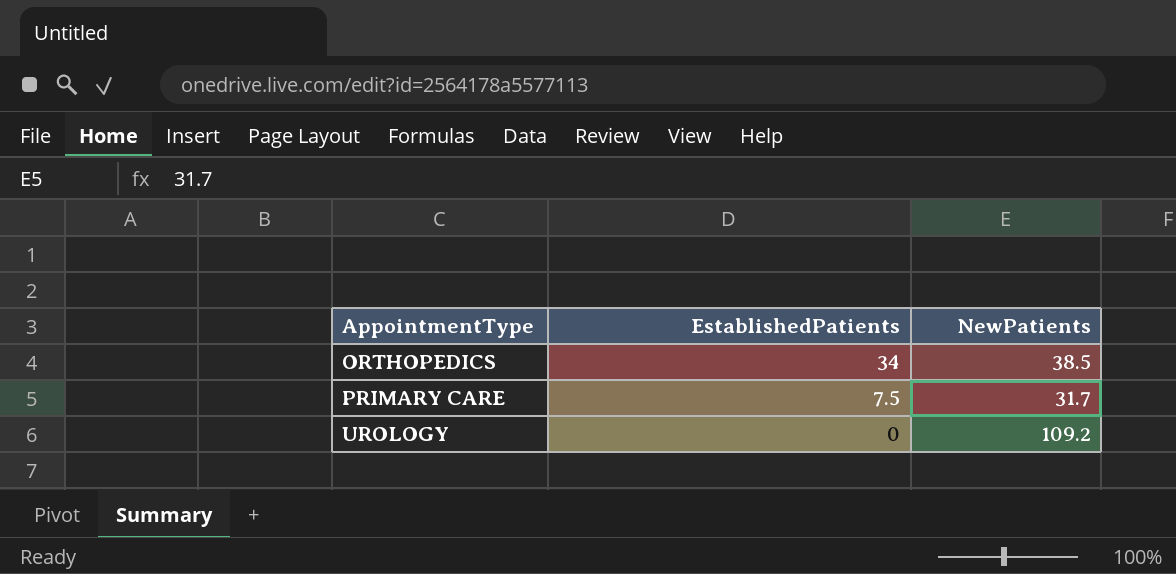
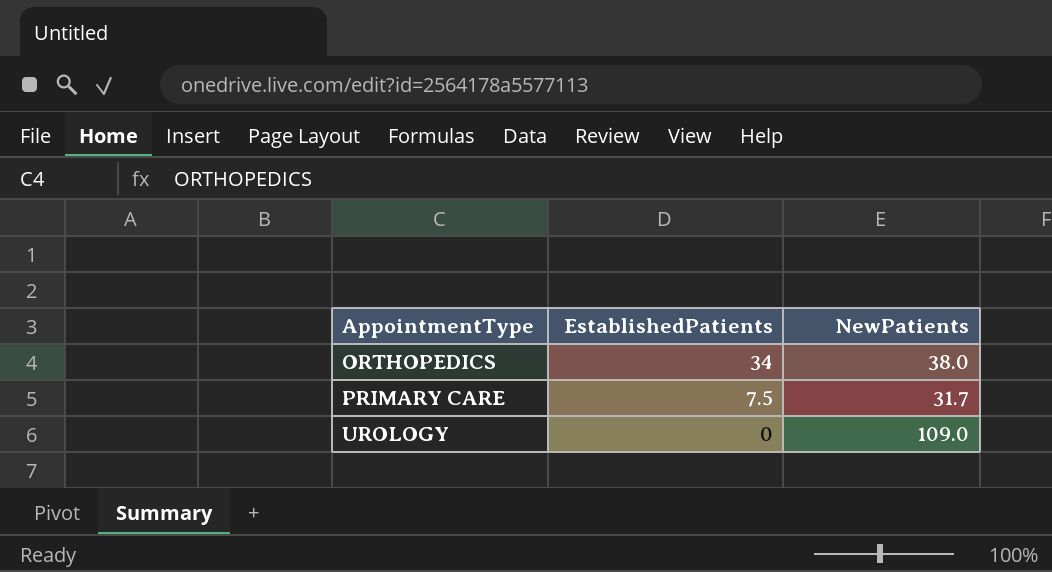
ORTHOPEDICS | NewPatients: 38.5 -> 38.0
UROLOGY | NewPatients: 109.2 -> 109.0

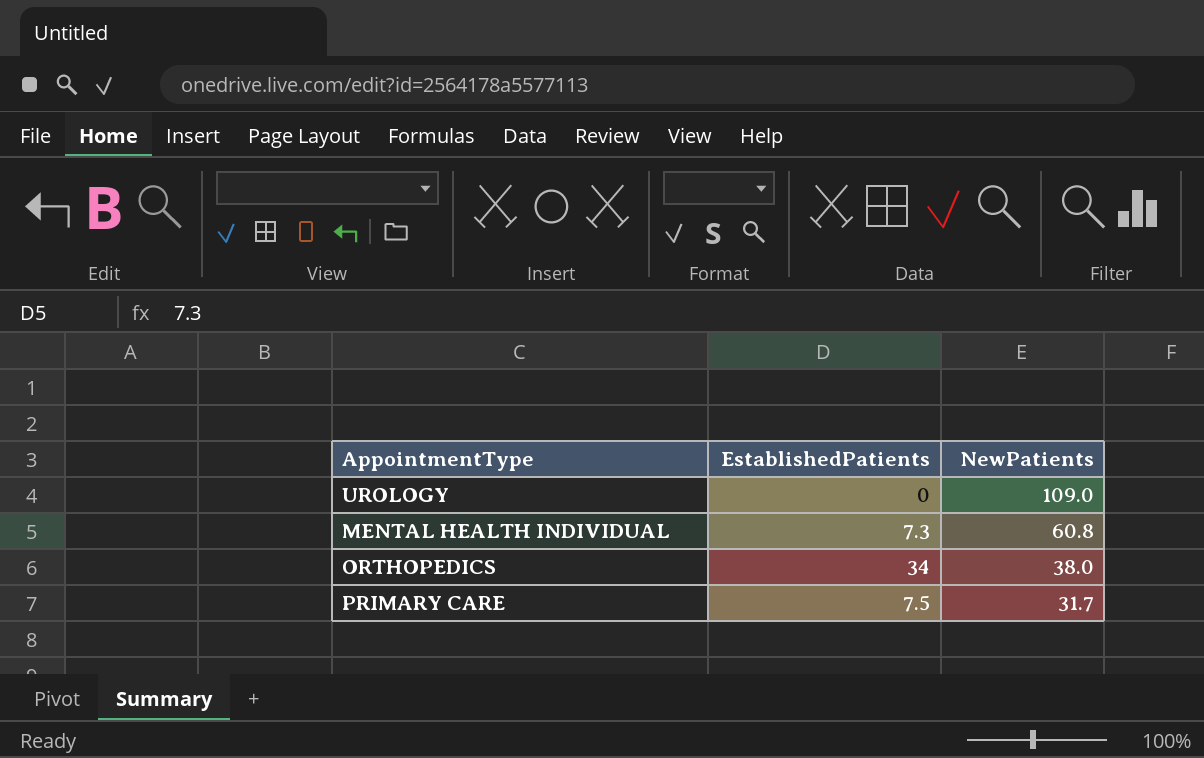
row order: AppointmentType ascending -> NewPatients descending
row MENTAL HEALTH INDIVIDUAL: none -> 7.3 | 60.8

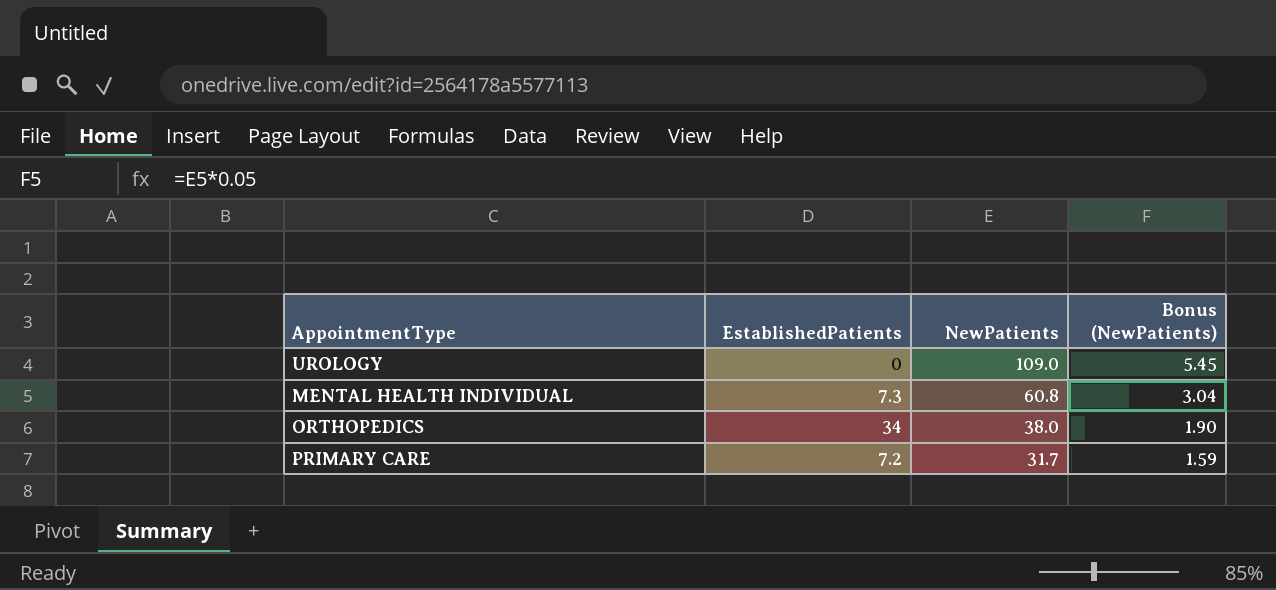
column Bonus (NewPatients) | formula: none -> [NewPatients] * 0.05
PRIMARY CARE | EstablishedPatients: 7.5 -> 7.2

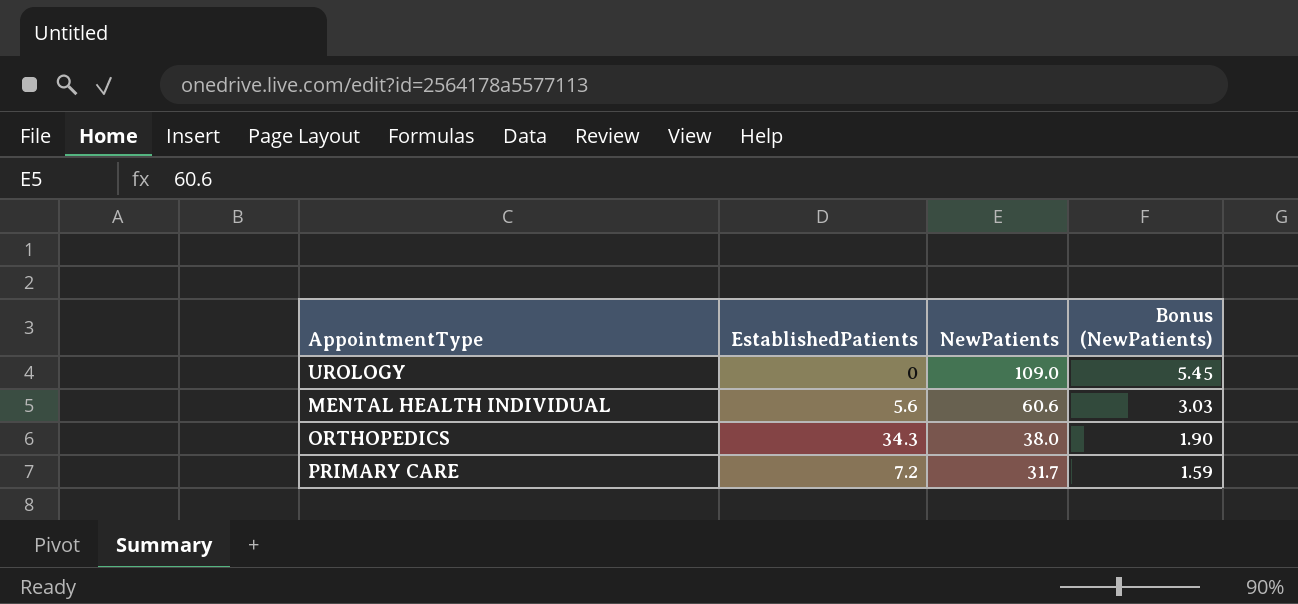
MENTAL HEALTH INDIVIDUAL | EstablishedPatients: 7.3 -> 5.6
MENTAL HEALTH INDIVIDUAL | NewPatients: 60.8 -> 60.6
MENTAL HEALTH INDIVIDUAL | Bonus (NewPatients): 3.04 -> 3.03
ORTHOPEDICS | EstablishedPatients: 34 -> 34.3

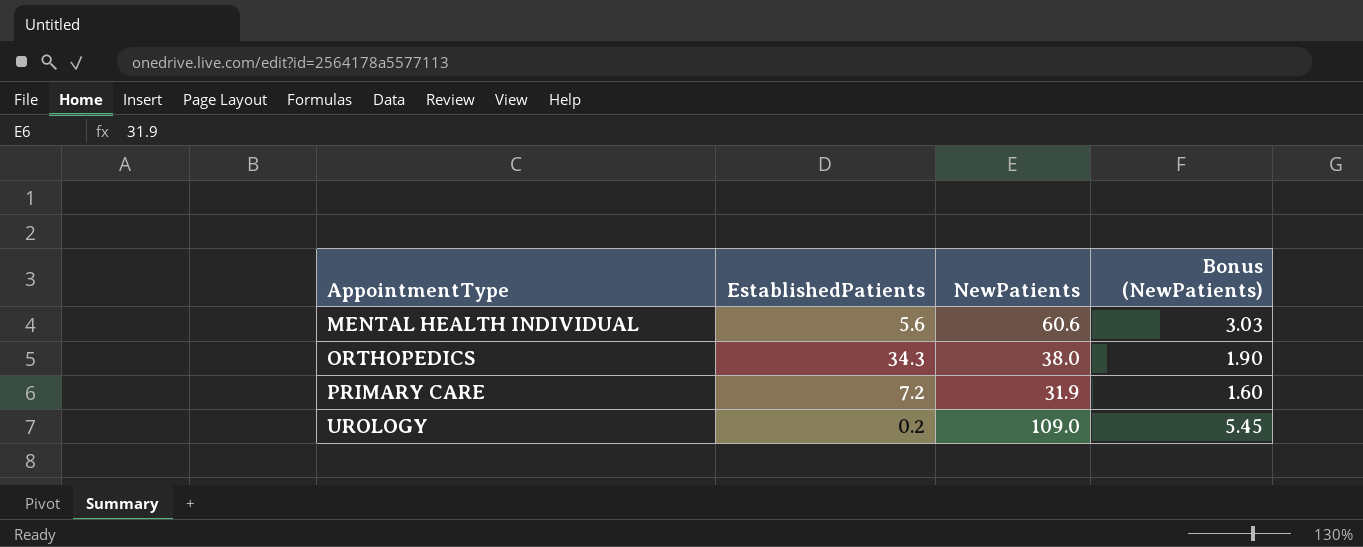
row order: NewPatients descending -> AppointmentType ascending
PRIMARY CARE | NewPatients: 31.7 -> 31.9
PRIMARY CARE | Bonus (NewPatients): 1.59 -> 1.60
UROLOGY | EstablishedPatients: 0 -> 0.2

